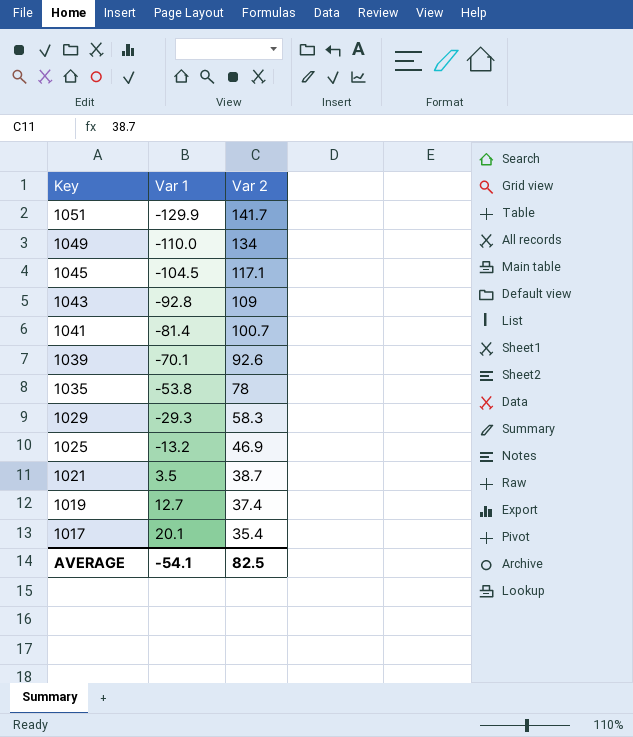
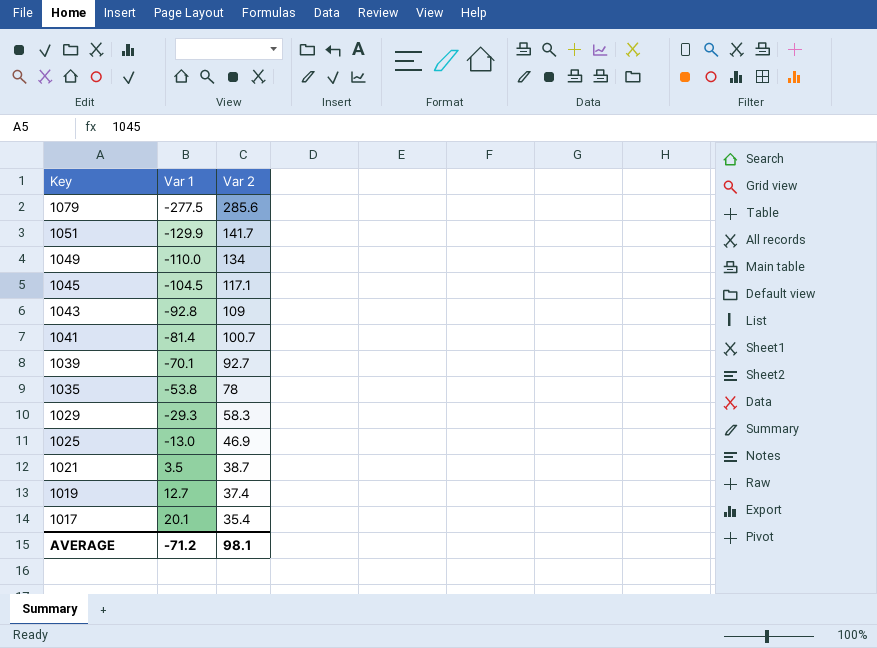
row 1079: none -> -277.5 | 285.6
1039 | Var 2: 92.6 -> 92.7
1025 | Var 1: -13.2 -> -13.0
AVERAGE | Var 1: -54.1 -> -71.2
AVERAGE | Var 2: 82.5 -> 98.1

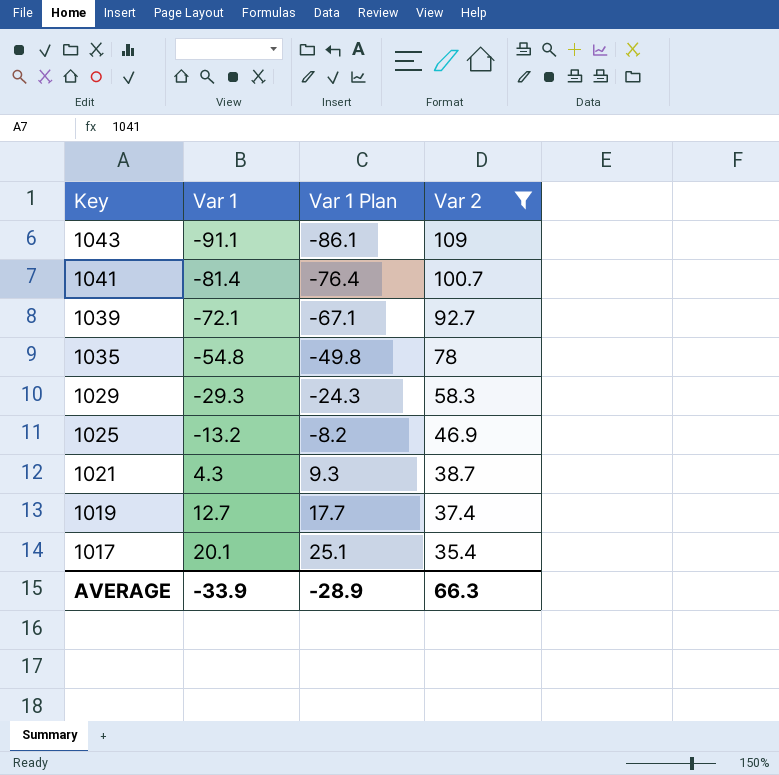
filter: none -> Var 2 <= 109
column Var 1 Plan | formula: none -> [Var 1] + 5
1043 | Var 1: -92.8 -> -91.1
1039 | Var 1: -70.1 -> -72.1
1035 | Var 1: -53.8 -> -54.8
1025 | Var 1: -13.0 -> -13.2
1021 | Var 1: 3.5 -> 4.3
AVERAGE | Var 1: -71.2 -> -33.9
AVERAGE | Var 2: 98.1 -> 66.3

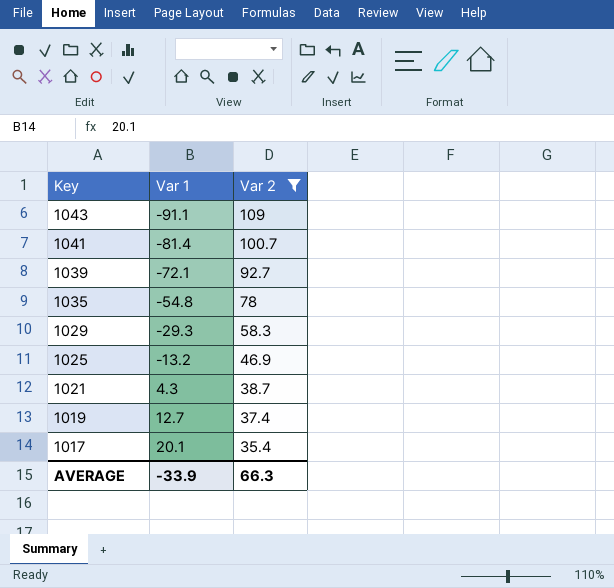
column Var 1 Plan | formula: [Var 1] + 5 -> none

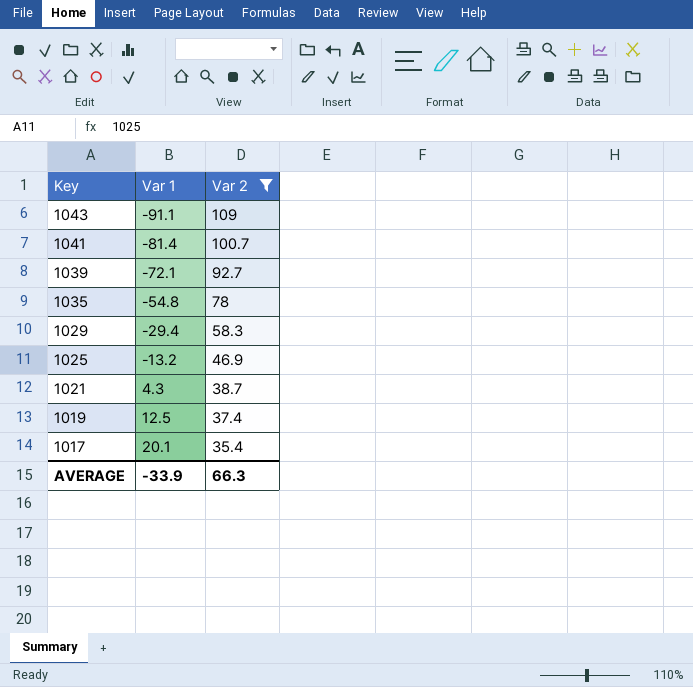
1029 | Var 1: -29.3 -> -29.4
1019 | Var 1: 12.7 -> 12.5

